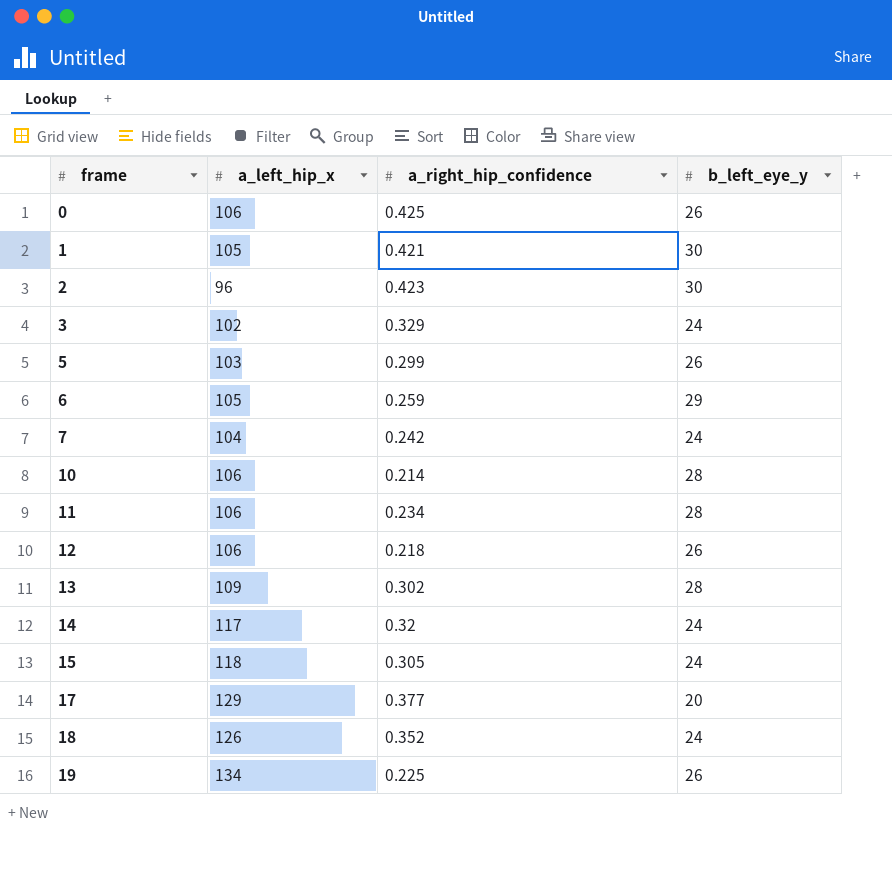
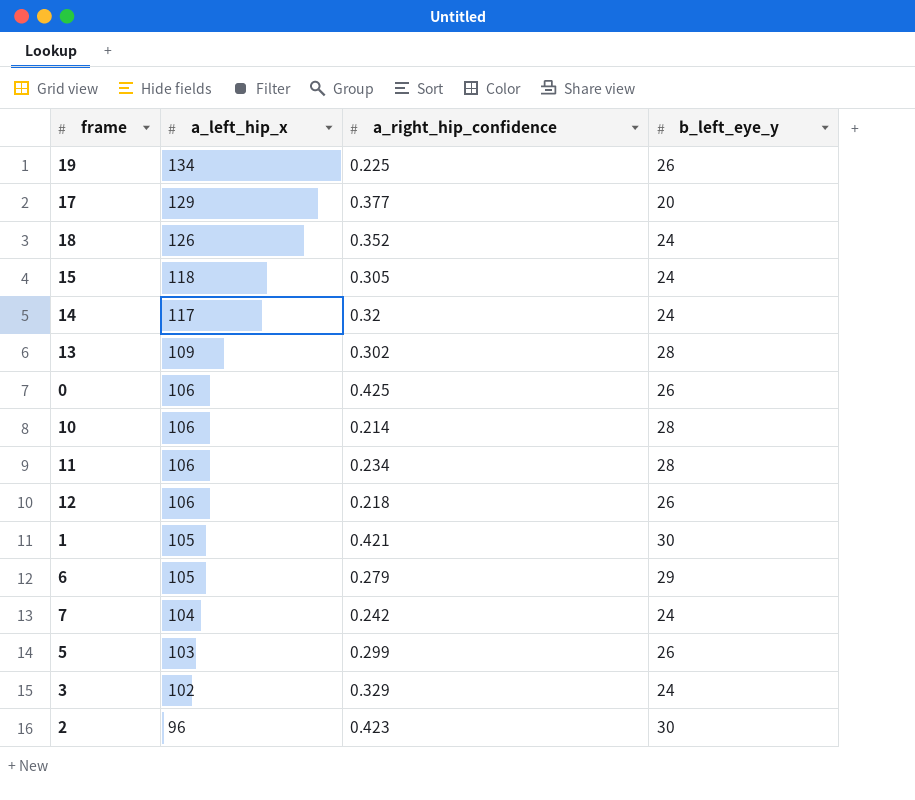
row order: frame ascending -> a_left_hip_x descending
6 | a_right_hip_confidence: 0.259 -> 0.279

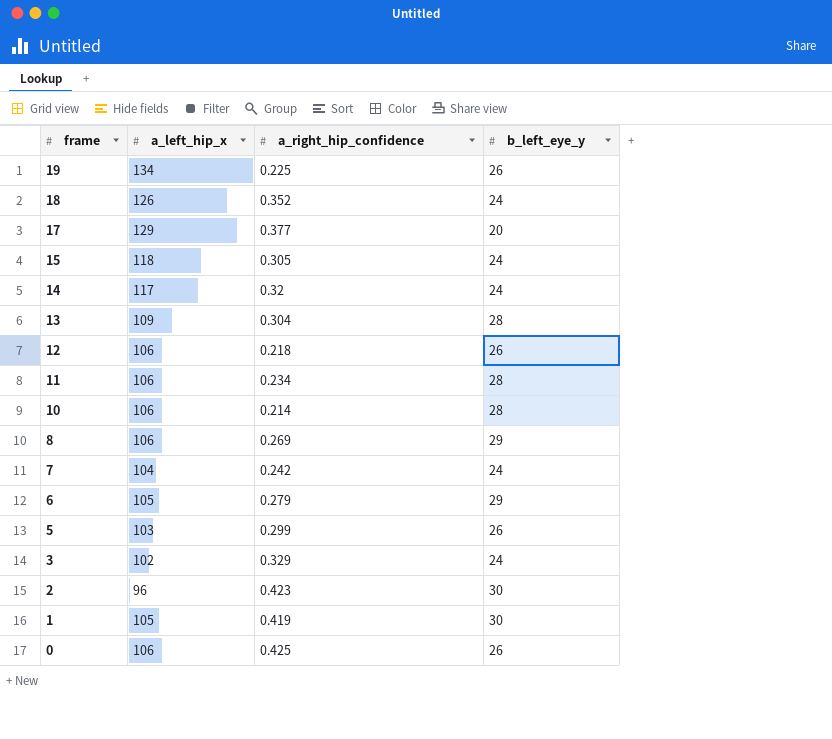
row order: a_left_hip_x descending -> frame descending
13 | a_right_hip_confidence: 0.302 -> 0.304
row 8: none -> 106 | 0.269 | 29
1 | a_right_hip_confidence: 0.421 -> 0.419

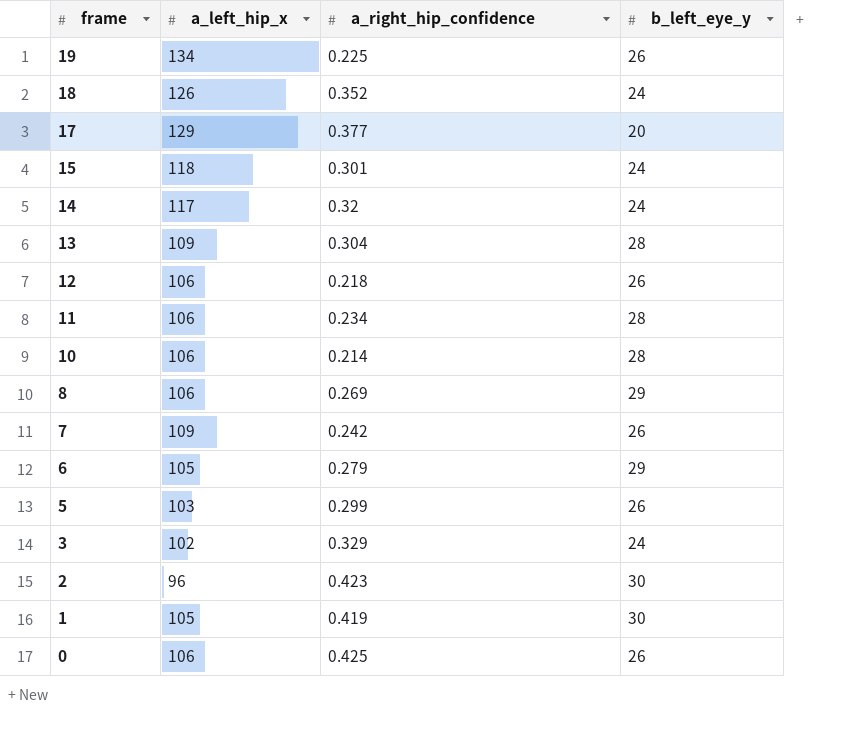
15 | a_right_hip_confidence: 0.305 -> 0.301
7 | a_left_hip_x: 104 -> 109
7 | b_left_eye_y: 24 -> 26

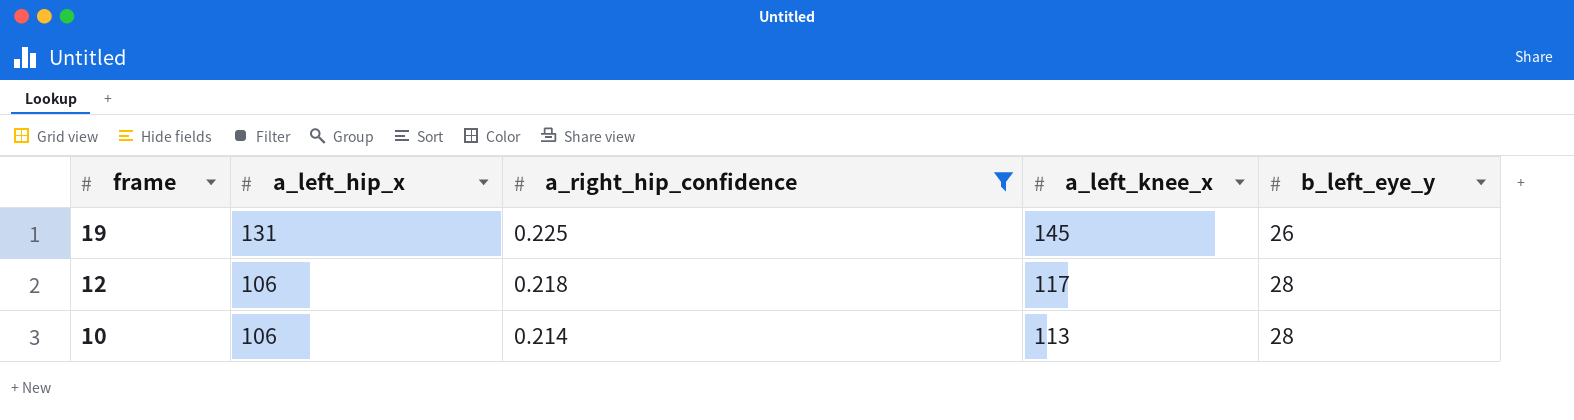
filter: none -> a_right_hip_confidence <= 0.225
column a_left_knee_x | position: none -> 4
19 | a_left_hip_x: 134 -> 131
12 | b_left_eye_y: 26 -> 28

